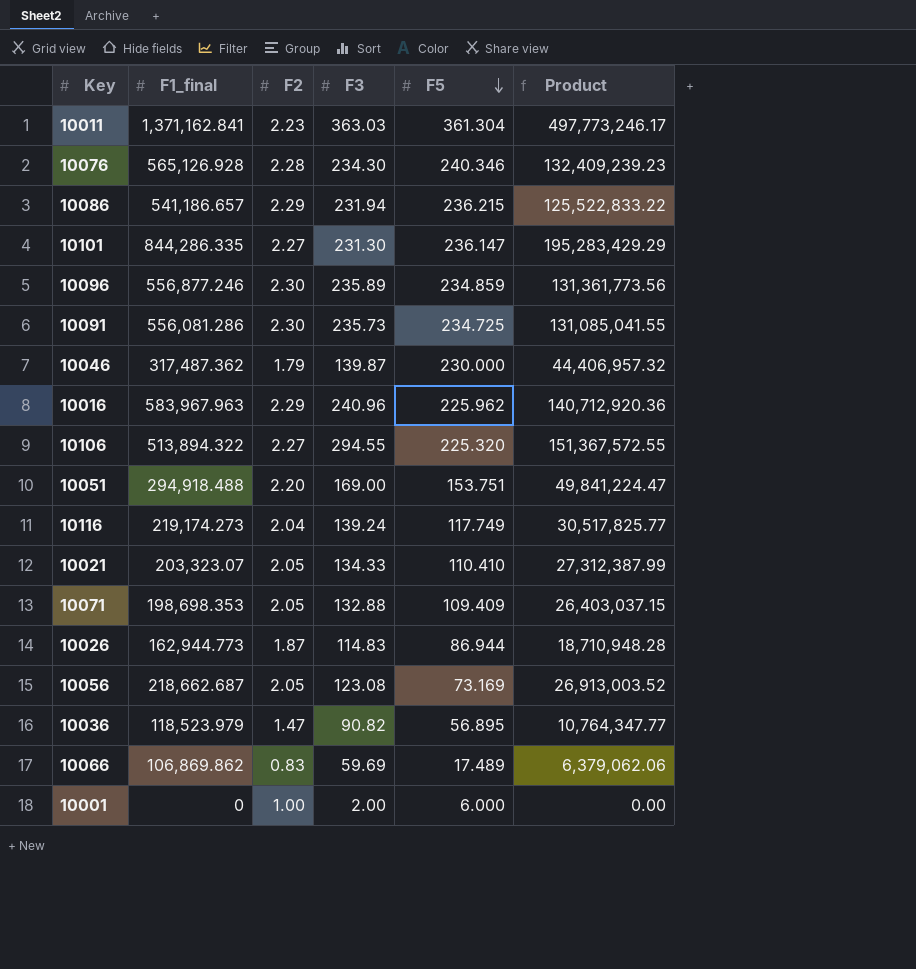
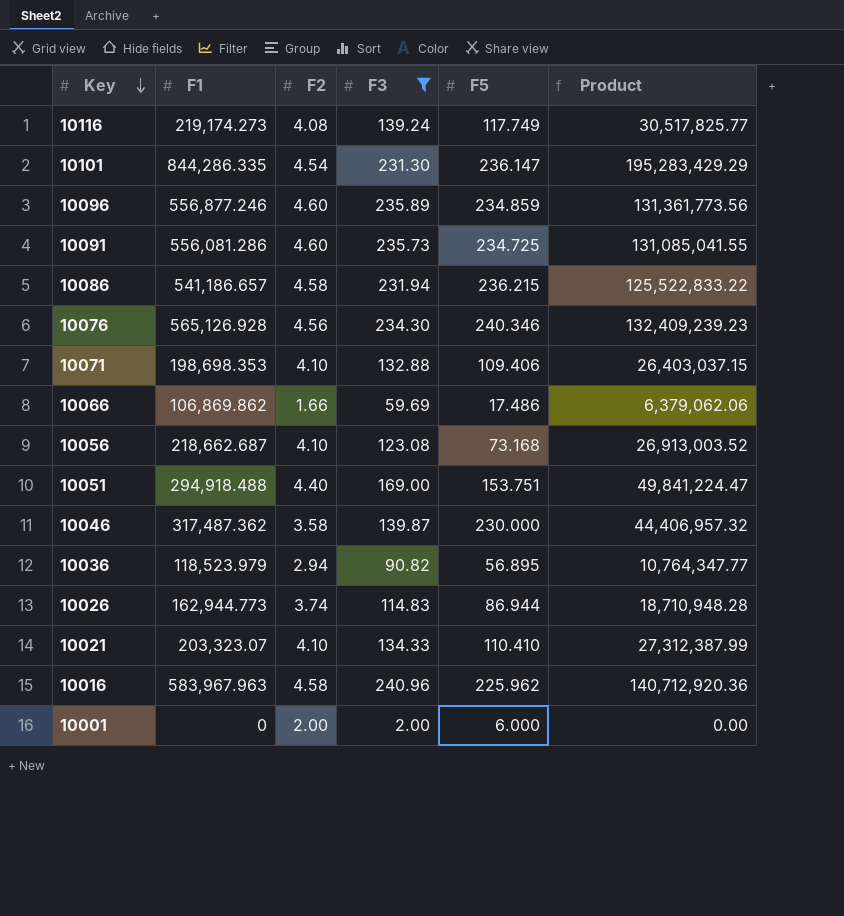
filter: none -> F3 <= 240.96
row order: F5 descending -> Key descending
column name: F1_final -> F1
10116 | F2: 2.04 -> 4.08
10101 | F2: 2.27 -> 4.54
10096 | F2: 2.30 -> 4.60
10091 | F2: 2.30 -> 4.60
10086 | F2: 2.29 -> 4.58
10076 | F2: 2.28 -> 4.56
10071 | F2: 2.05 -> 4.10
10071 | F5: 109.409 -> 109.406
10066 | F2: 0.83 -> 1.66
10066 | F5: 17.489 -> 17.486
10056 | F2: 2.05 -> 4.10
10056 | F5: 73.169 -> 73.168
10051 | F2: 2.20 -> 4.40
10046 | F2: 1.79 -> 3.58
10036 | F2: 1.47 -> 2.94
10026 | F2: 1.87 -> 3.74
10021 | F2: 2.05 -> 4.10
10016 | F2: 2.29 -> 4.58
10001 | F2: 1.00 -> 2.00

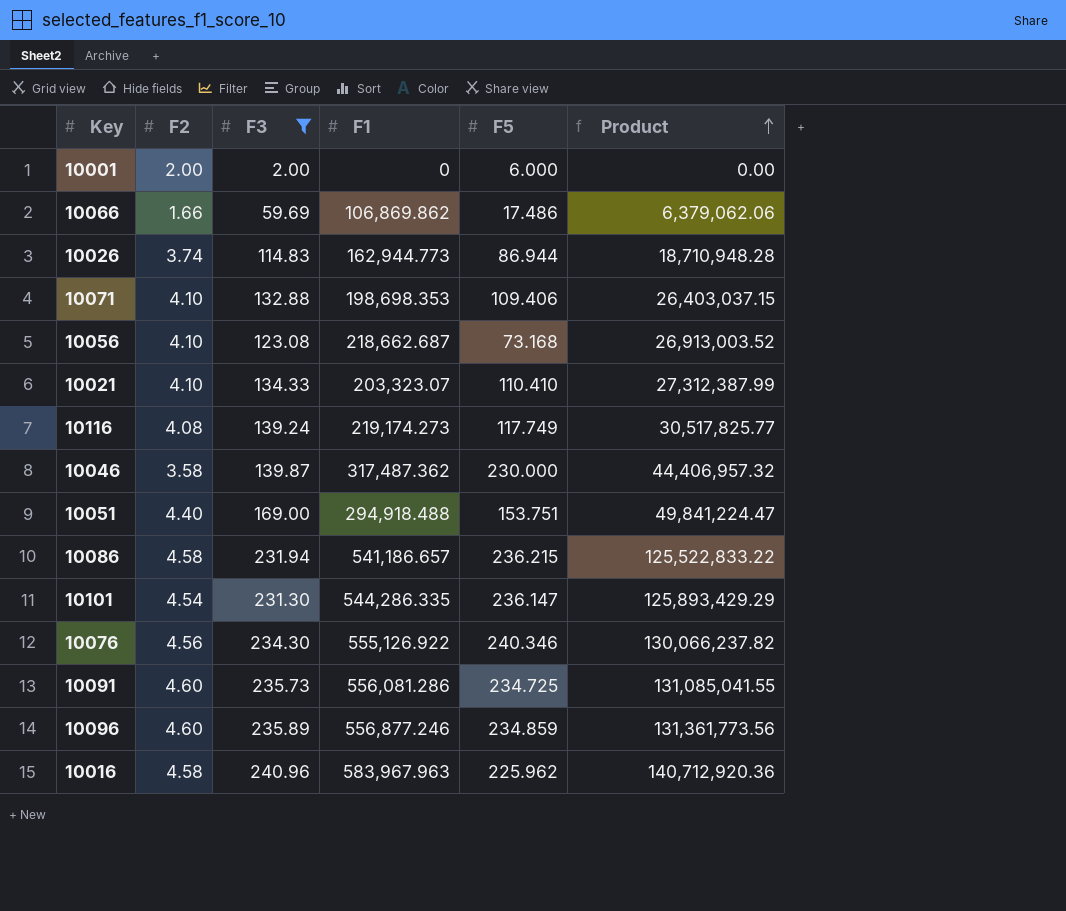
row order: Key descending -> Product ascending
column F1 | position: 2 -> 4
row 10036: 118,523.979 | 2.94 | 90.82 | 56.895 | 10,764,347.77 -> none
10101 | F1: 844,286.335 -> 544,286.335
10101 | Product: 195,283,429.29 -> 125,893,429.29
10076 | F1: 565,126.928 -> 555,126.922
10076 | Product: 132,409,239.23 -> 130,066,237.82

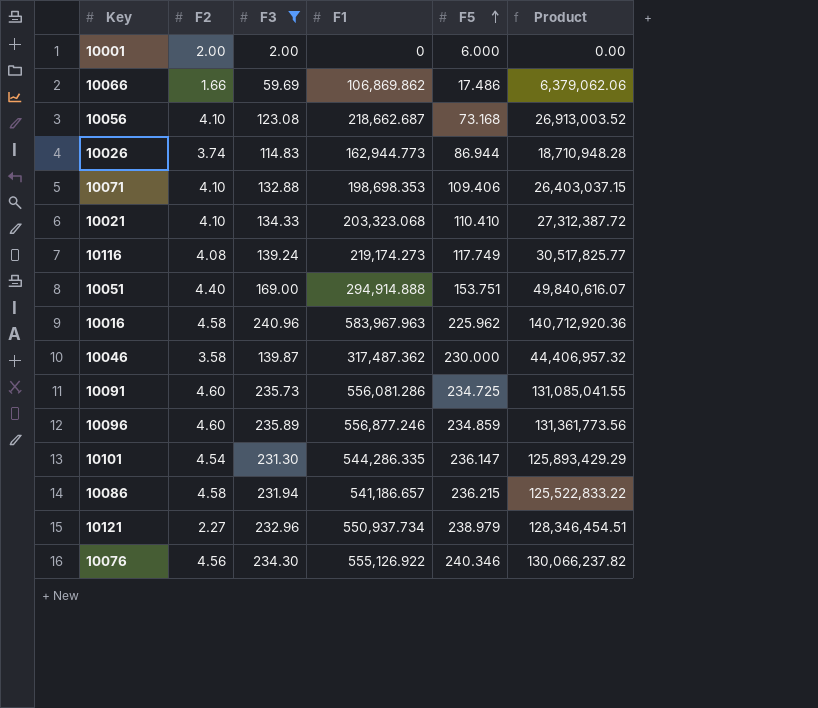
row order: Product ascending -> F5 ascending
10021 | F1: 203,323.07 -> 203,323.068
10021 | Product: 27,312,387.99 -> 27,312,387.72
10051 | F1: 294,918.488 -> 294,914.888
10051 | Product: 49,841,224.47 -> 49,840,616.07
row 10121: none -> 2.27 | 232.96 | 550,937.734 | 238.979 | 128,346,454.51

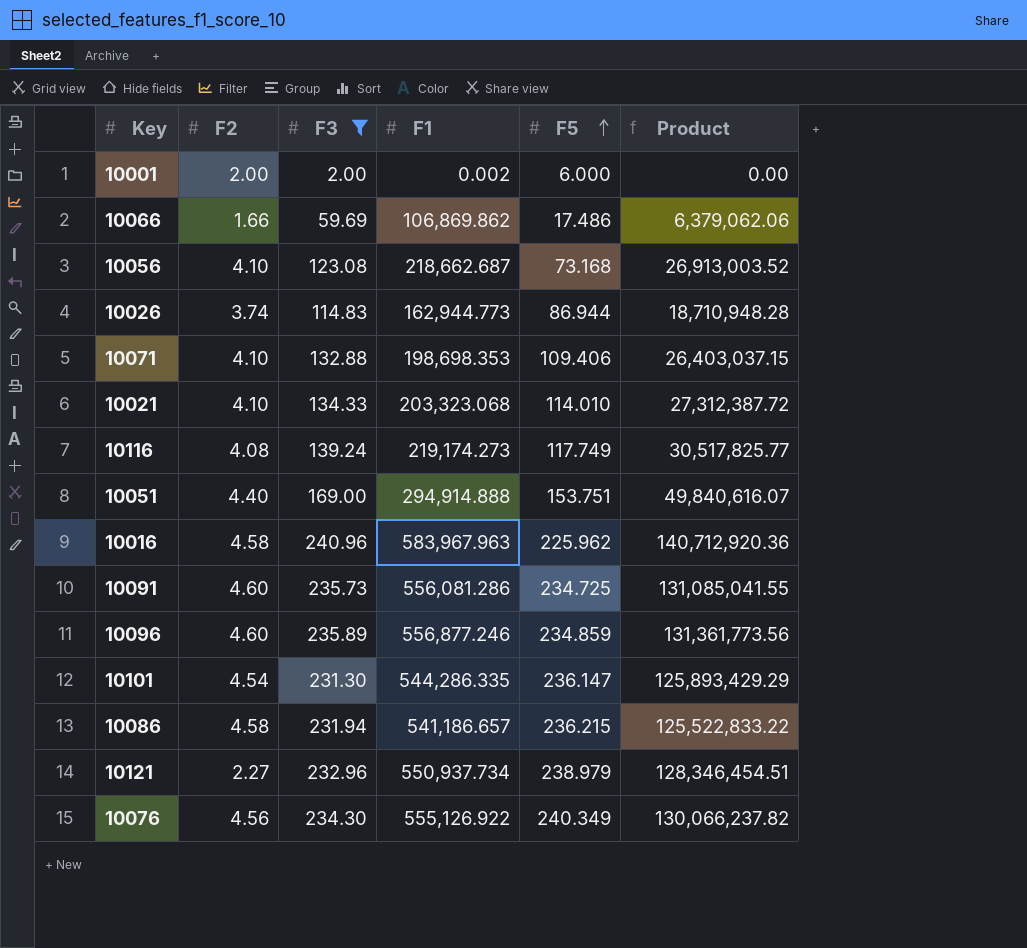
row 10046: 3.58 | 139.87 | 317,487.362 | 230.000 | 44,406,957.32 -> none
10001 | F1: 0 -> 0.002
10021 | F5: 110.410 -> 114.010
10076 | F5: 240.346 -> 240.349

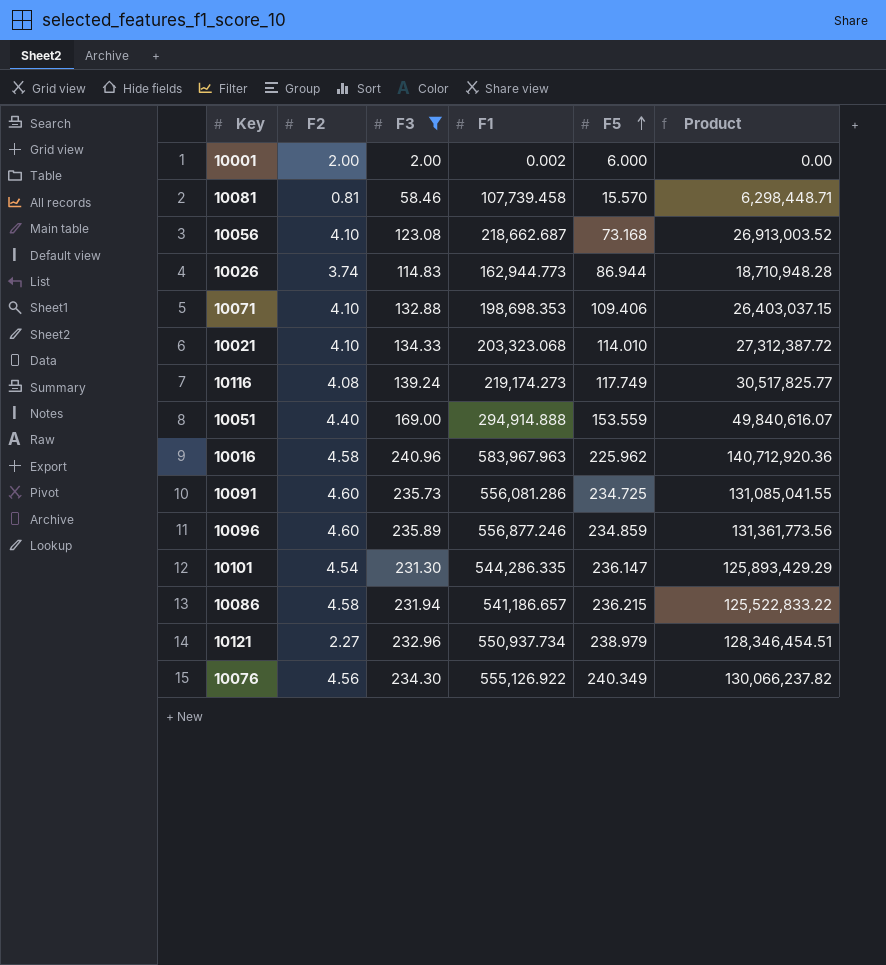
row 10066: 1.66 | 59.69 | 106,869.862 | 17.486 | 6,379,062.06 -> none
row 10081: none -> 0.81 | 58.46 | 107,739.458 | 15.570 | 6,298,448.71
10051 | F5: 153.751 -> 153.559

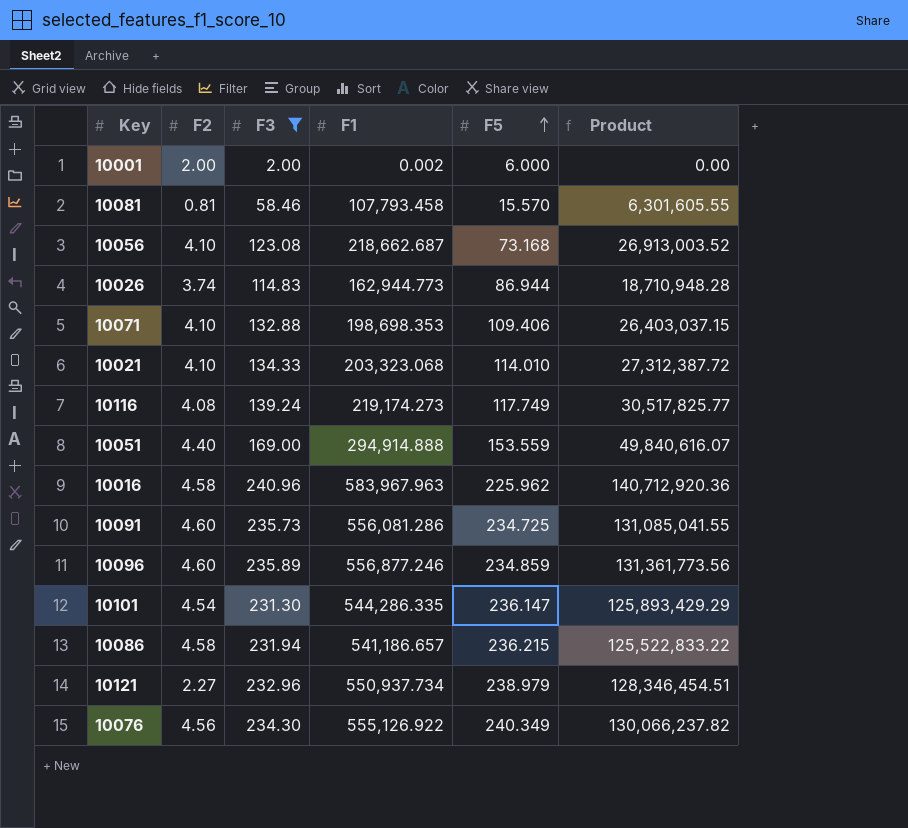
10081 | F1: 107,739.458 -> 107,793.458
10081 | Product: 6,298,448.71 -> 6,301,605.55

